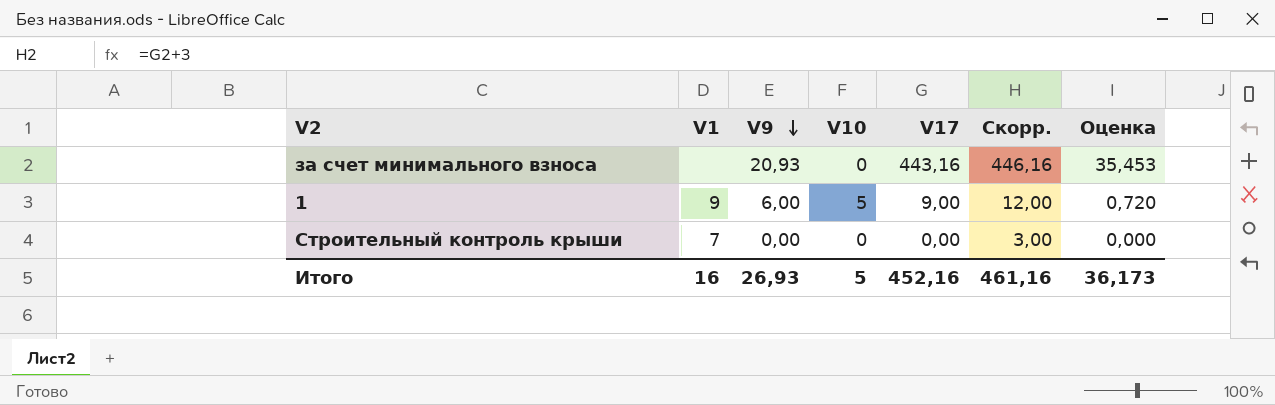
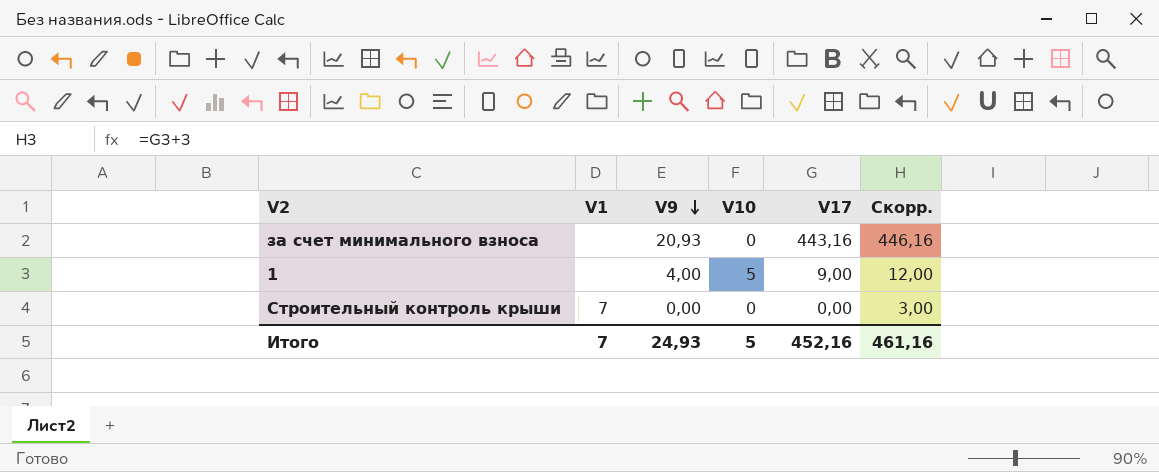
column Оценка | formula: [V17] * 0,08 -> none
1 | V1: 9 -> none
1 | V9: 6,00 -> 4,00
Итого | V1: 16 -> 7
Итого | V9: 26,93 -> 24,93

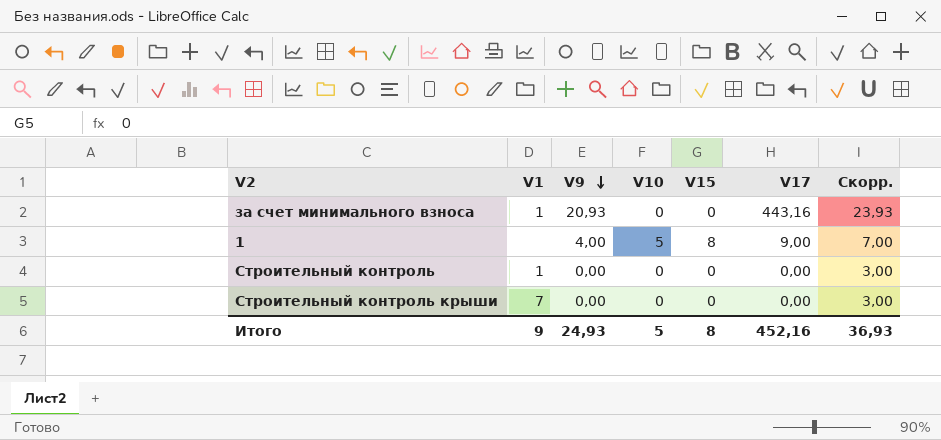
column V15 | position: none -> 5
column Скорр. | formula: [V17] + 3 -> [V9] + 3
за счет минимального взноса | V1: none -> 1
row Строительный контроль: none -> 1 | 0,00 | 0 | 0 | 0,00 | 3,00
Итого | V1: 7 -> 9
Итого | Скорр.: 461,16 -> 36,93

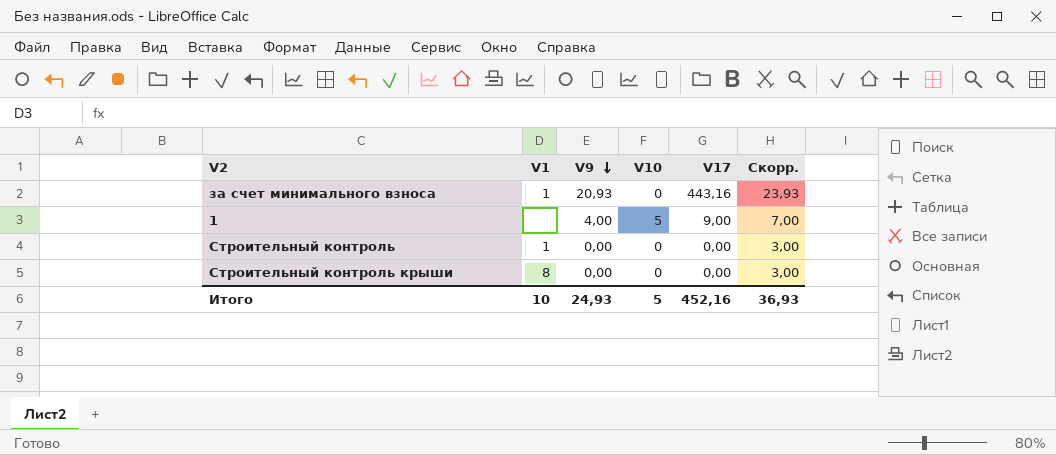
column V15 | position: 5 -> none
Строительный контроль крыши | V1: 7 -> 8
Итого | V1: 9 -> 10

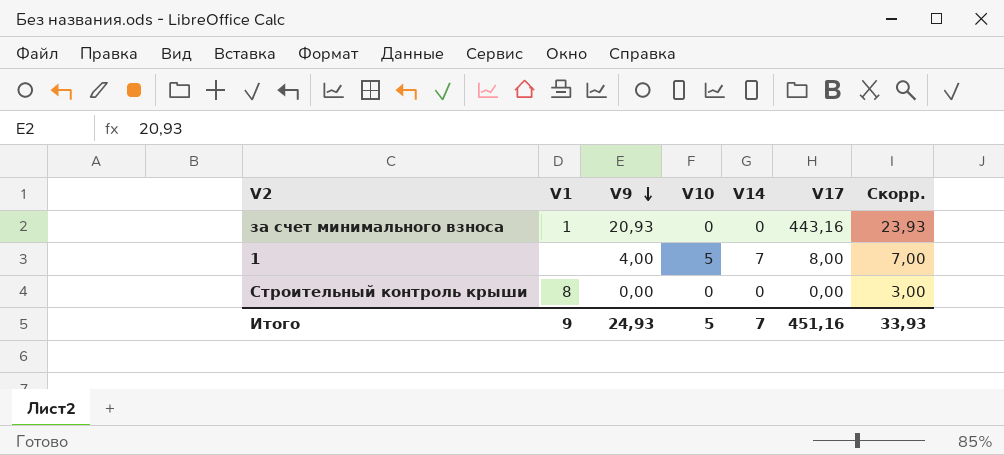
column V14 | position: none -> 5
row Строительный контроль: 1 | 0,00 | 0 | 0,00 | 3,00 -> none
1 | V17: 9,00 -> 8,00
Итого | V1: 10 -> 9
Итого | V17: 452,16 -> 451,16
Итого | Скорр.: 36,93 -> 33,93

